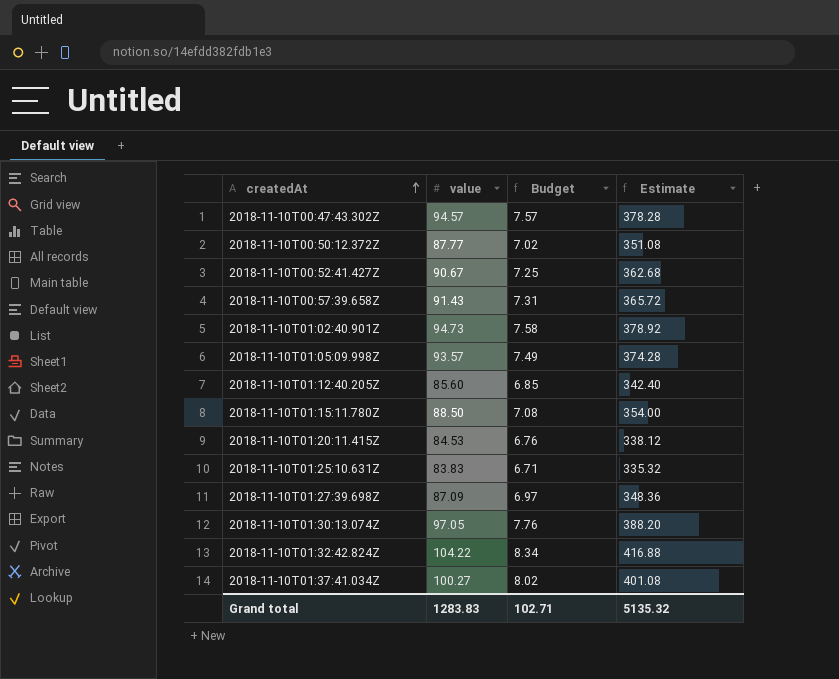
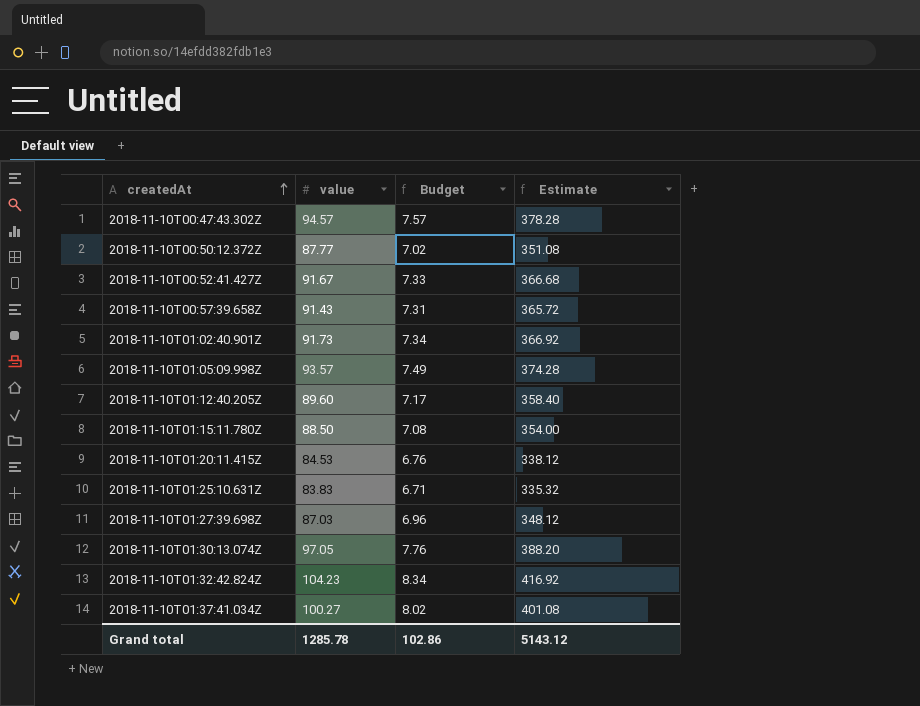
2018-11-10T00:52:41.427Z | value: 90.67 -> 91.67
2018-11-10T00:52:41.427Z | Budget: 7.25 -> 7.33
2018-11-10T00:52:41.427Z | Estimate: 362.68 -> 366.68
2018-11-10T01:02:40.901Z | value: 94.73 -> 91.73
2018-11-10T01:02:40.901Z | Budget: 7.58 -> 7.34
2018-11-10T01:02:40.901Z | Estimate: 378.92 -> 366.92
2018-11-10T01:12:40.205Z | value: 85.60 -> 89.60
2018-11-10T01:12:40.205Z | Budget: 6.85 -> 7.17
2018-11-10T01:12:40.205Z | Estimate: 342.40 -> 358.40
2018-11-10T01:27:39.698Z | value: 87.09 -> 87.03
2018-11-10T01:27:39.698Z | Budget: 6.97 -> 6.96
2018-11-10T01:27:39.698Z | Estimate: 348.36 -> 348.12
2018-11-10T01:32:42.824Z | value: 104.22 -> 104.23
2018-11-10T01:32:42.824Z | Estimate: 416.88 -> 416.92
Grand total | value: 1283.83 -> 1285.78
Grand total | Budget: 102.71 -> 102.86
Grand total | Estimate: 5135.32 -> 5143.12

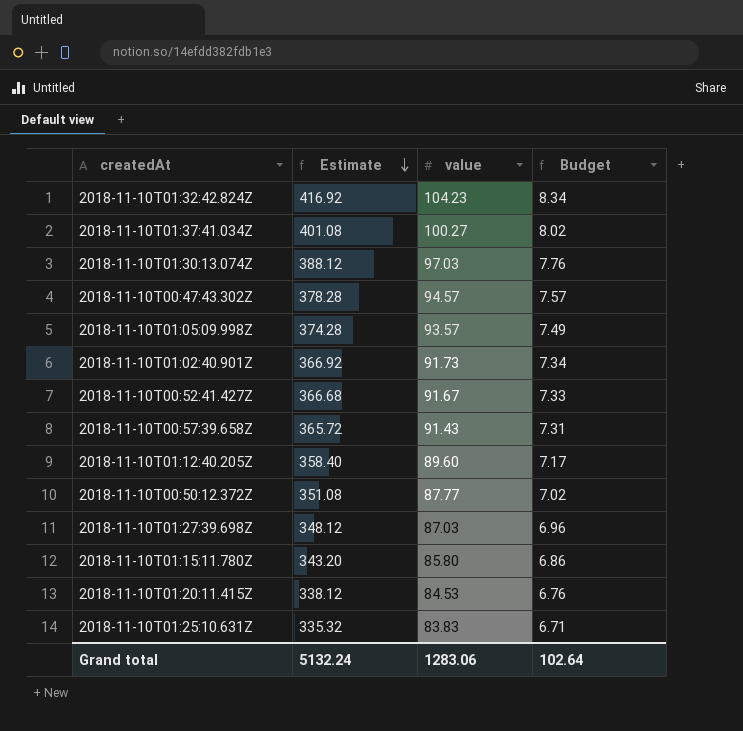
row order: createdAt ascending -> Estimate descending
column Estimate | position: 4 -> 2
2018-11-10T01:30:13.074Z | Estimate: 388.20 -> 388.12
2018-11-10T01:30:13.074Z | value: 97.05 -> 97.03
2018-11-10T01:15:11.780Z | Estimate: 354.00 -> 343.20
2018-11-10T01:15:11.780Z | value: 88.50 -> 85.80
2018-11-10T01:15:11.780Z | Budget: 7.08 -> 6.86
Grand total | Estimate: 5143.12 -> 5132.24
Grand total | value: 1285.78 -> 1283.06
Grand total | Budget: 102.86 -> 102.64

